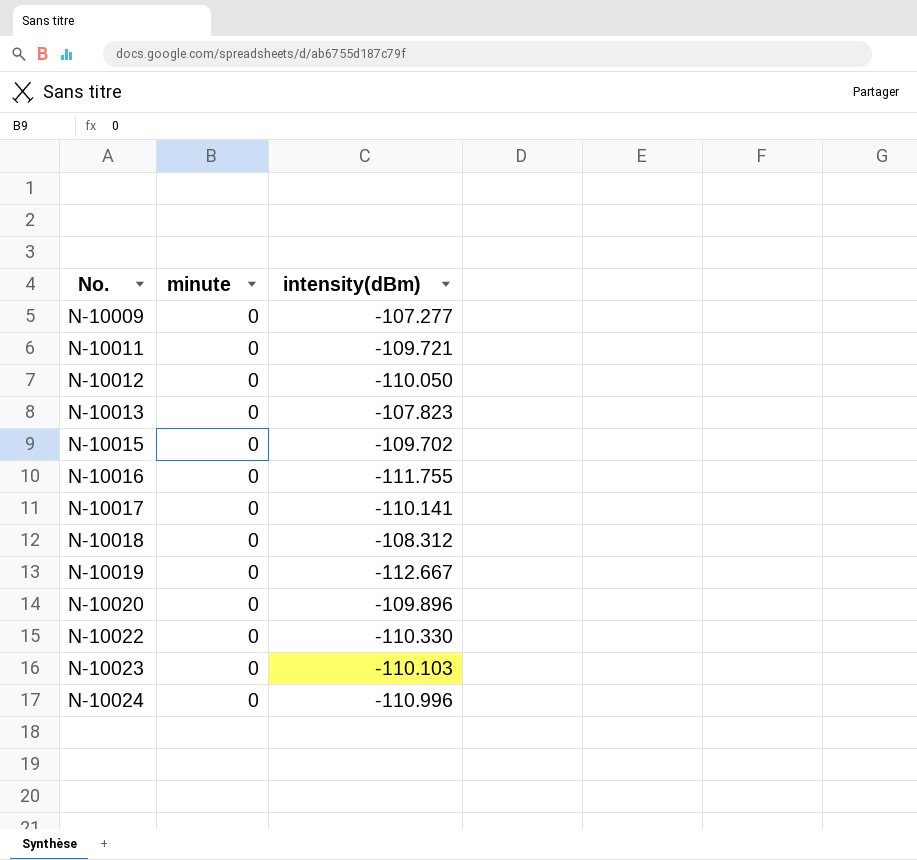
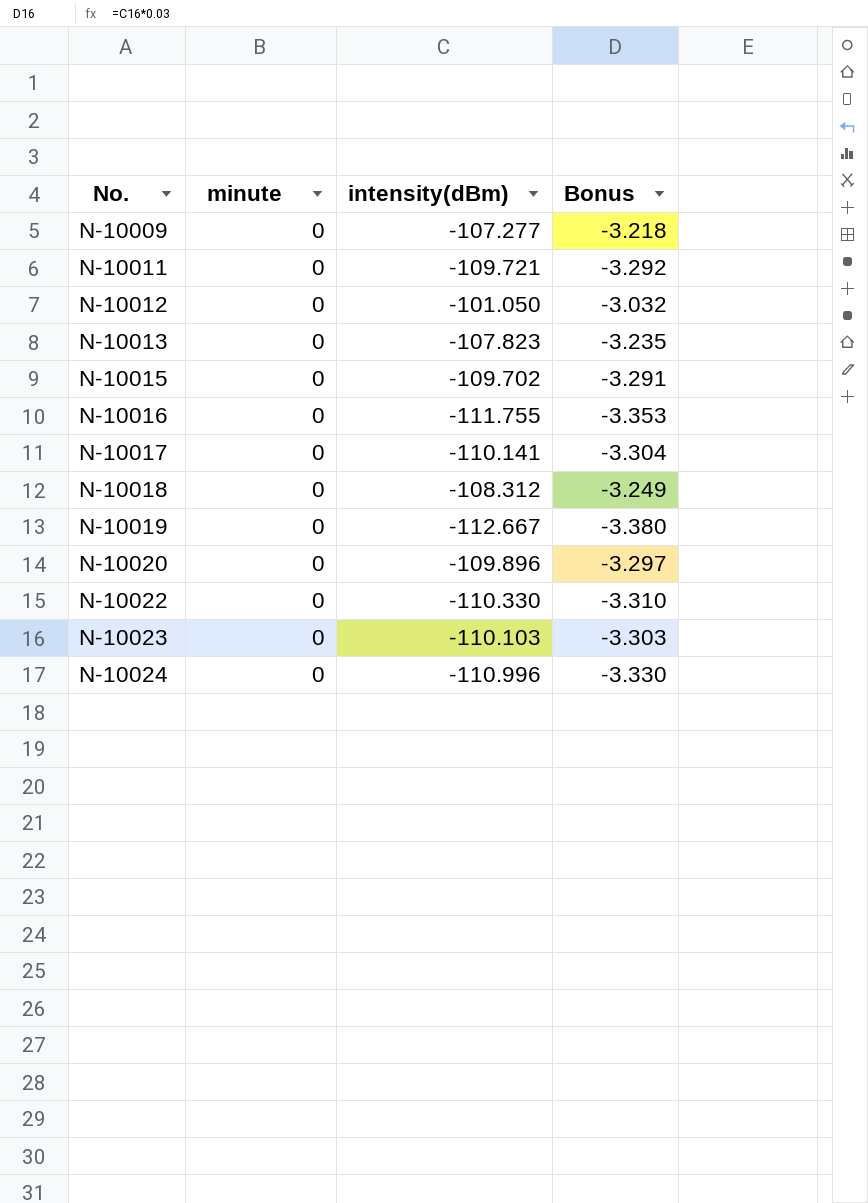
column Bonus | formula: none -> [intensity(dBm)] * 0.03
N-10012 | intensity(dBm): -110.050 -> -101.050

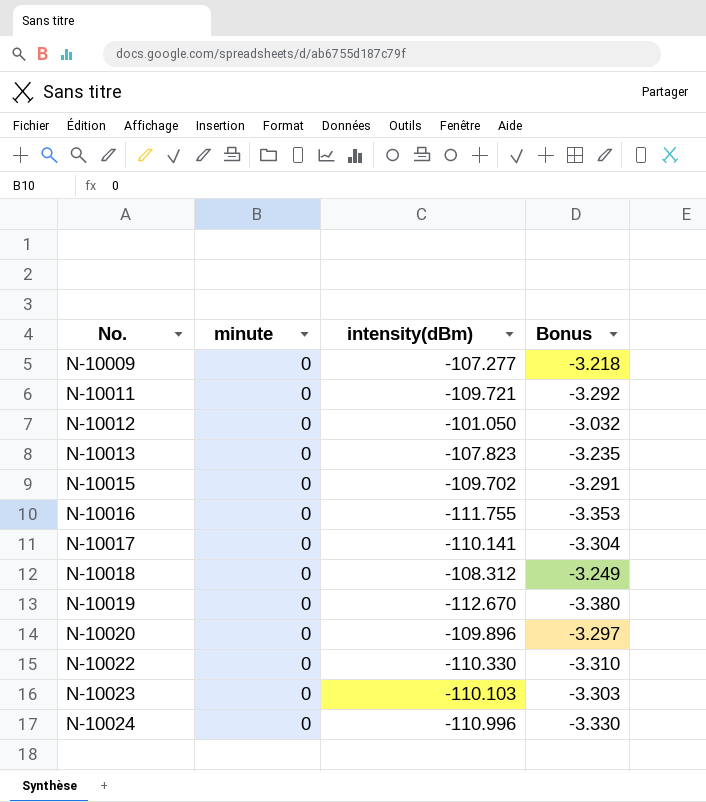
N-10019 | intensity(dBm): -112.667 -> -112.670

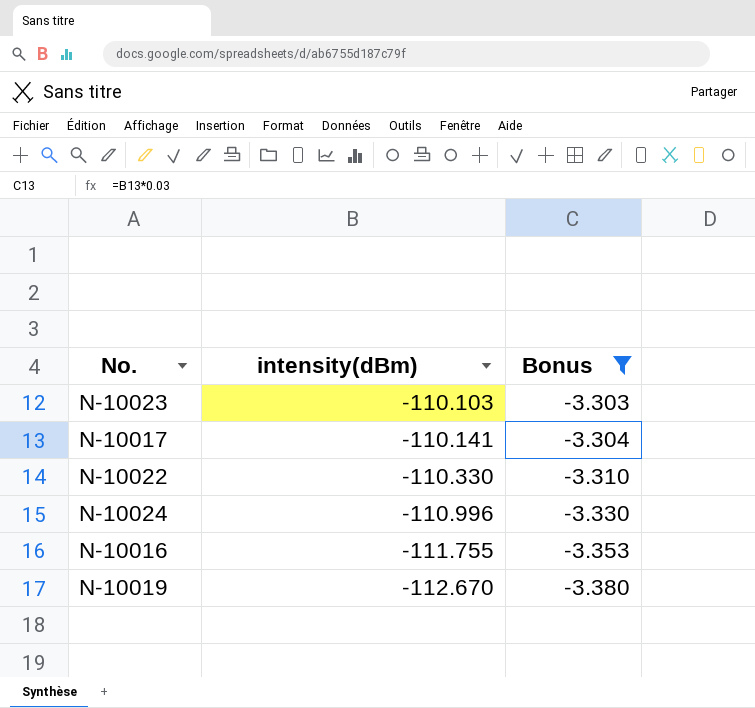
filter: none -> Bonus <= -3.303
row order: No. ascending -> intensity(dBm) descending
column minute | position: 2 -> none

